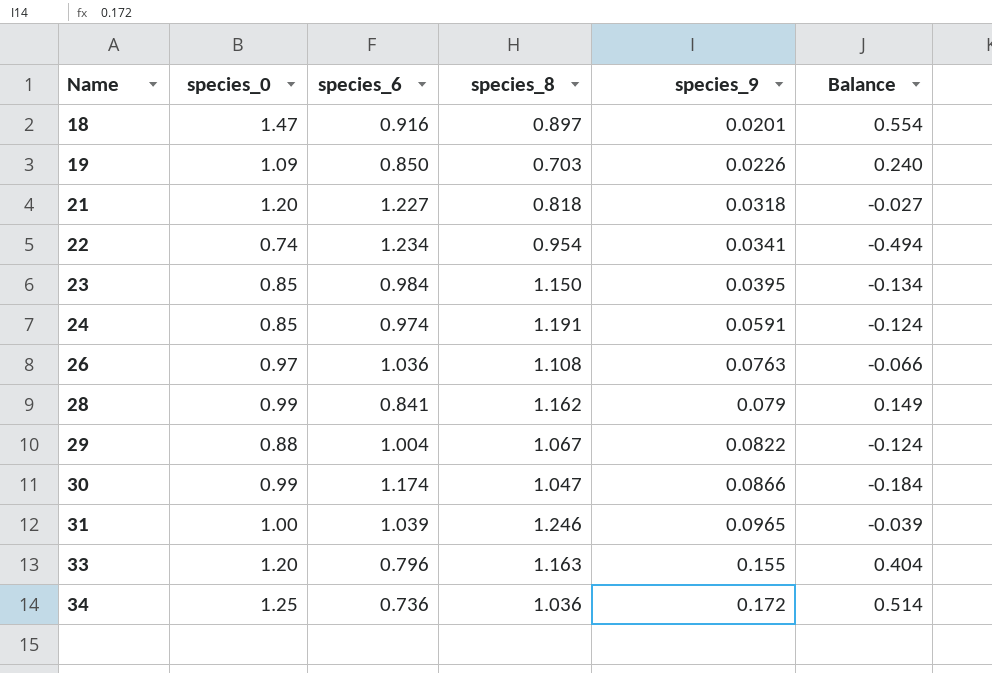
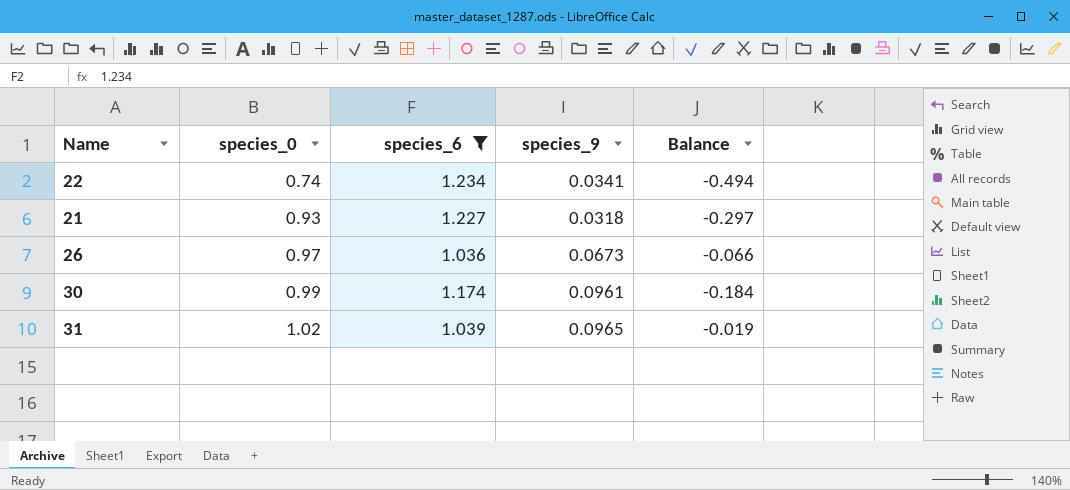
filter: none -> species_6 >= 1.036
row order: Name ascending -> species_0 ascending
column species_8 | position: 4 -> none
21 | species_0: 1.20 -> 0.93
21 | Balance: -0.027 -> -0.297
26 | species_9: 0.0763 -> 0.0673
30 | species_9: 0.0866 -> 0.0961
31 | species_0: 1.00 -> 1.02
31 | Balance: -0.039 -> -0.019

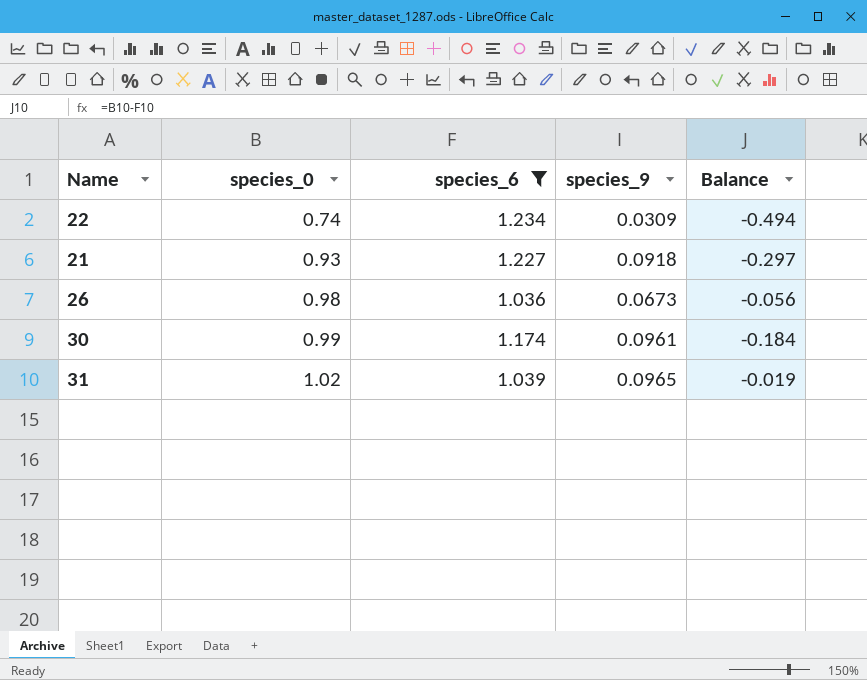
22 | species_9: 0.0341 -> 0.0309
21 | species_9: 0.0318 -> 0.0918
26 | species_0: 0.97 -> 0.98
26 | Balance: -0.066 -> -0.056

